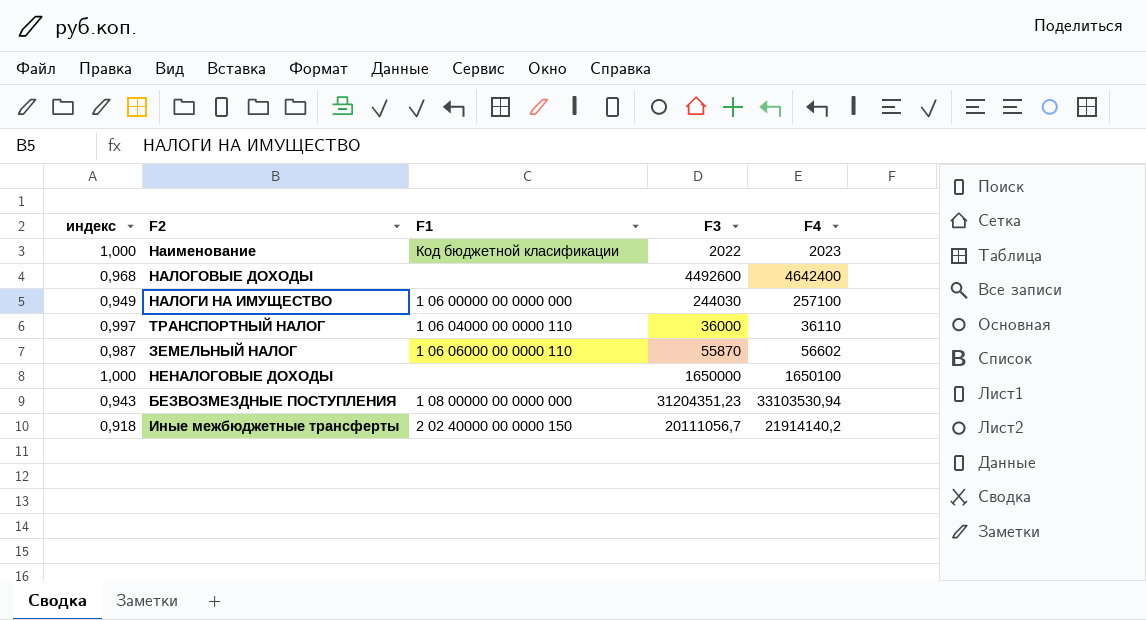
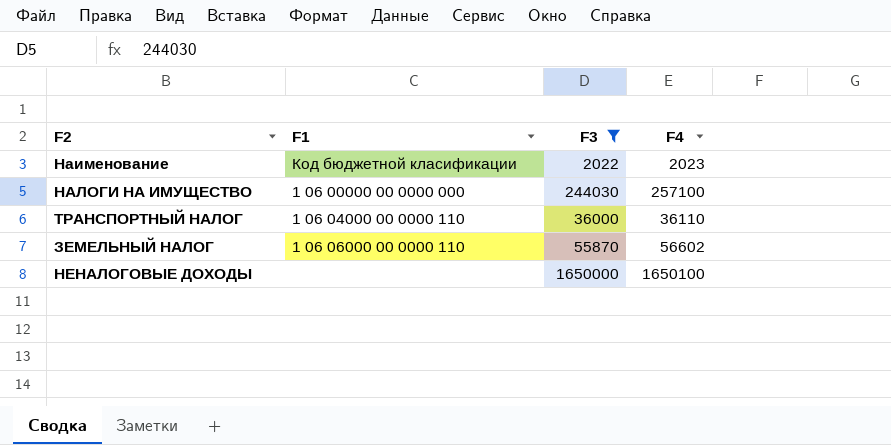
filter: none -> F3 <= 1650000
column индекс | formula: [F3] / [F4] -> none

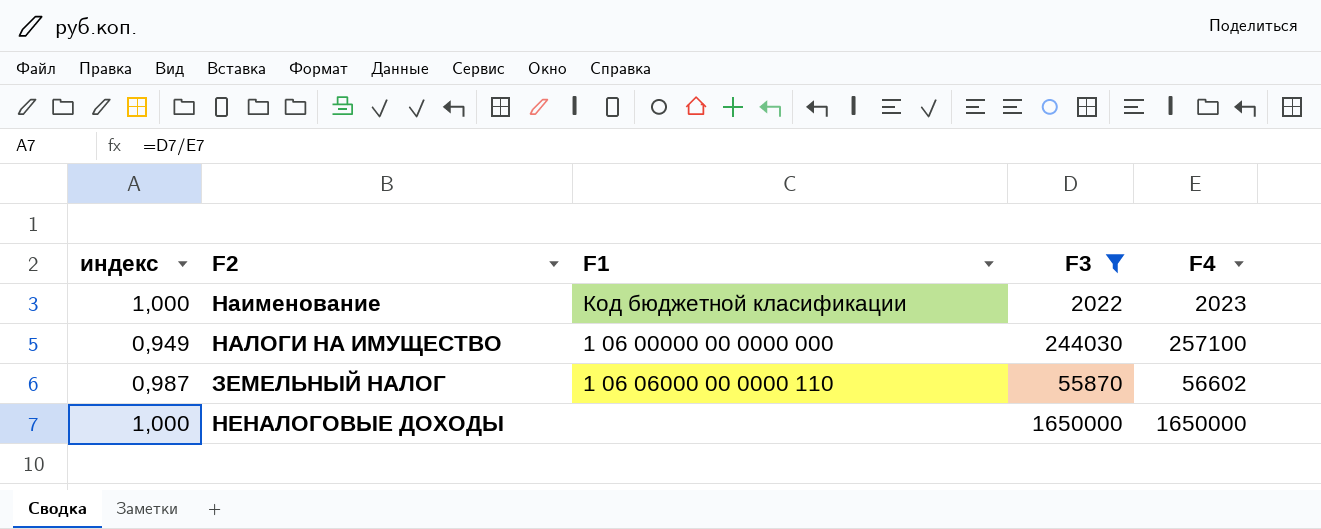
column индекс | formula: none -> [F3] / [F4]
row ТРАНСПОРТНЫЙ НАЛОГ: 1 06 04000 00 0000 110 | 36000 | 36110 -> none
НЕНАЛОГОВЫЕ ДОХОДЫ | F4: 1650100 -> 1650000

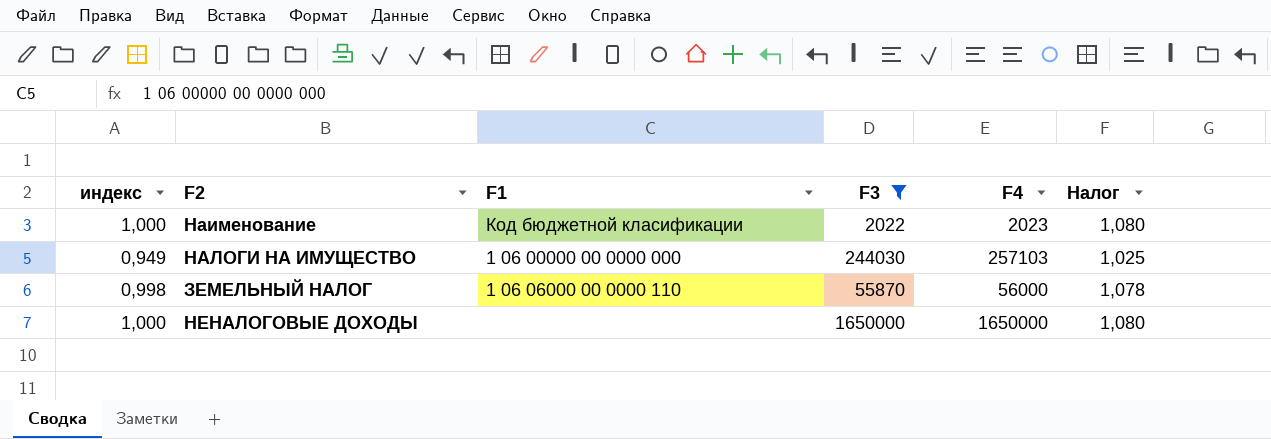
column Налог | formula: none -> [индекс] * 1,08
НАЛОГИ НА ИМУЩЕСТВО | F4: 257100 -> 257103
ЗЕМЕЛЬНЫЙ НАЛОГ | индекс: 0,987 -> 0,998
ЗЕМЕЛЬНЫЙ НАЛОГ | F4: 56602 -> 56000

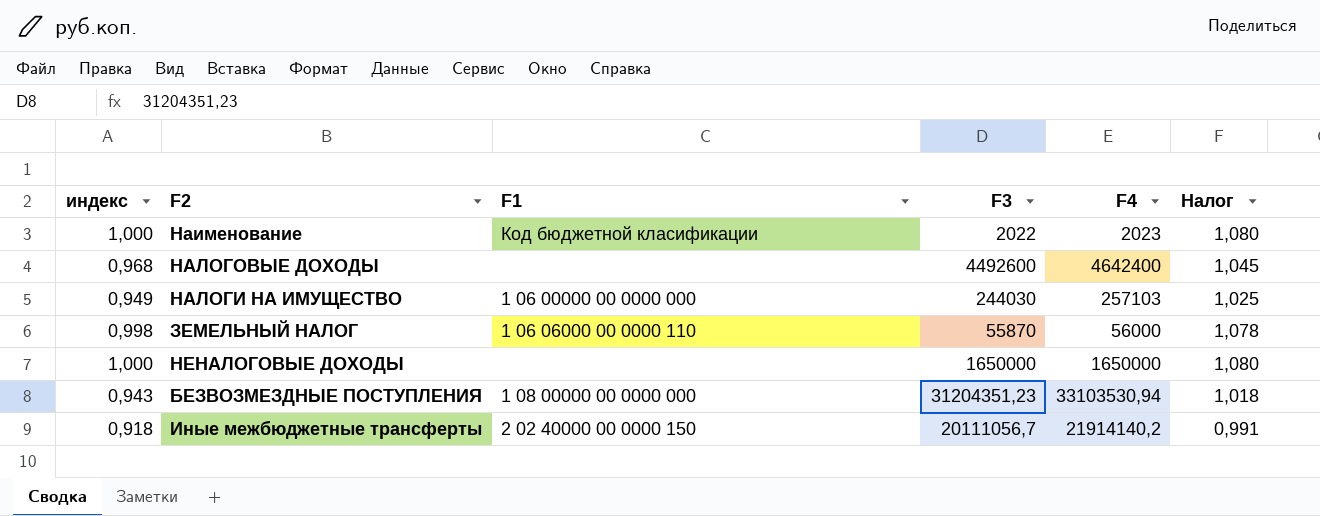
filter: F3 <= 1650000 -> none

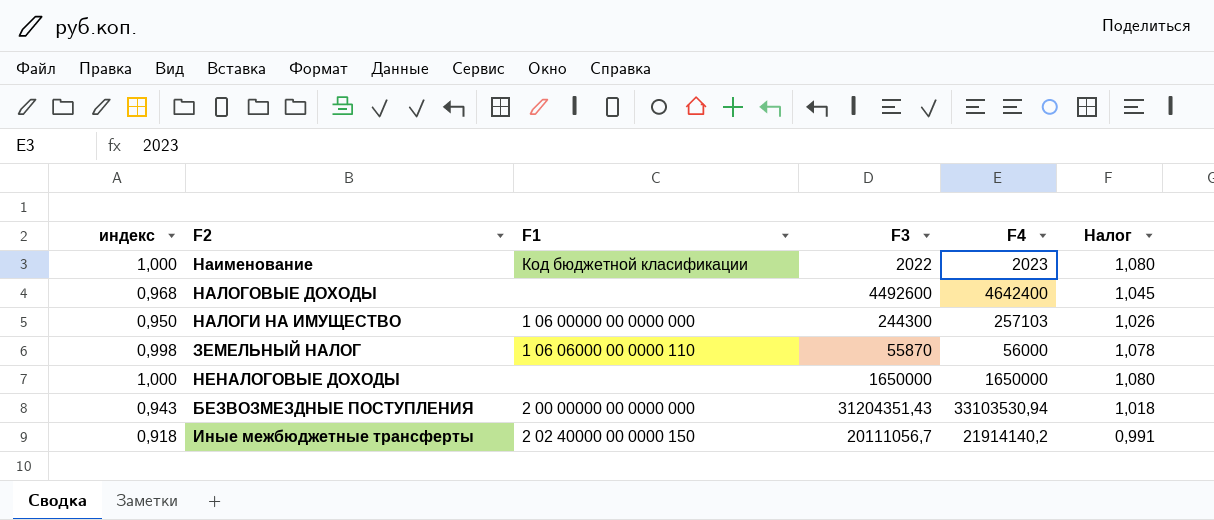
НАЛОГИ НА ИМУЩЕСТВО | индекс: 0,949 -> 0,950
НАЛОГИ НА ИМУЩЕСТВО | F3: 244030 -> 244300
НАЛОГИ НА ИМУЩЕСТВО | Налог: 1,025 -> 1,026
БЕЗВОЗМЕЗДНЫЕ ПОСТУПЛЕНИЯ | F1: 1 08 00000 00 0000 000 -> 2 00 00000 00 0000 000
БЕЗВОЗМЕЗДНЫЕ ПОСТУПЛЕНИЯ | F3: 31204351,23 -> 31204351,43

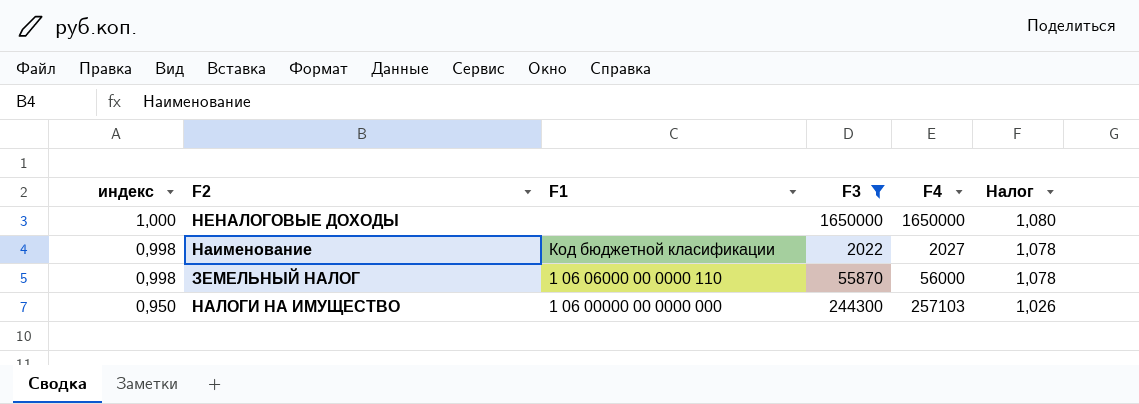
filter: none -> F3 <= 1650000
row order: none -> индекс descending
Наименование | индекс: 1,000 -> 0,998
Наименование | F4: 2023 -> 2027
Наименование | Налог: 1,080 -> 1,078

